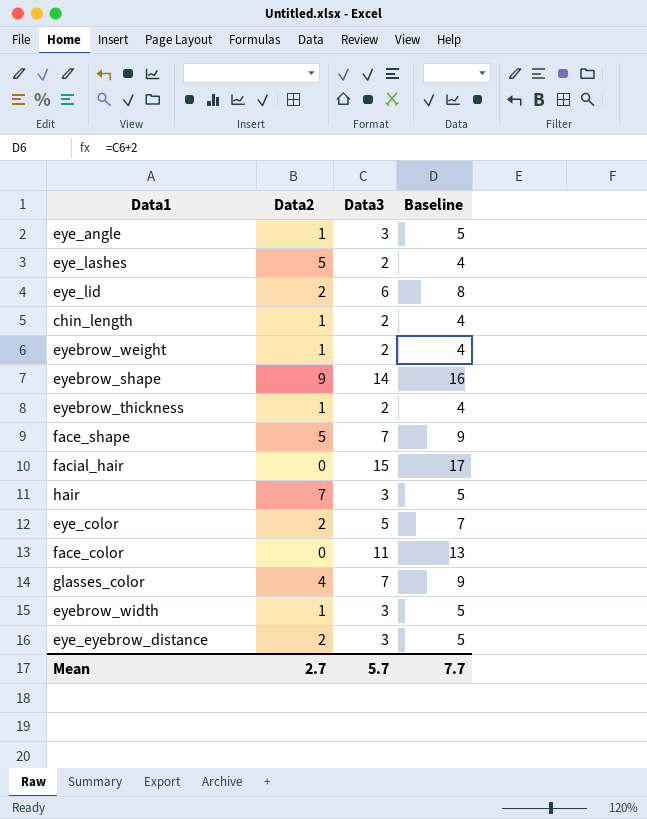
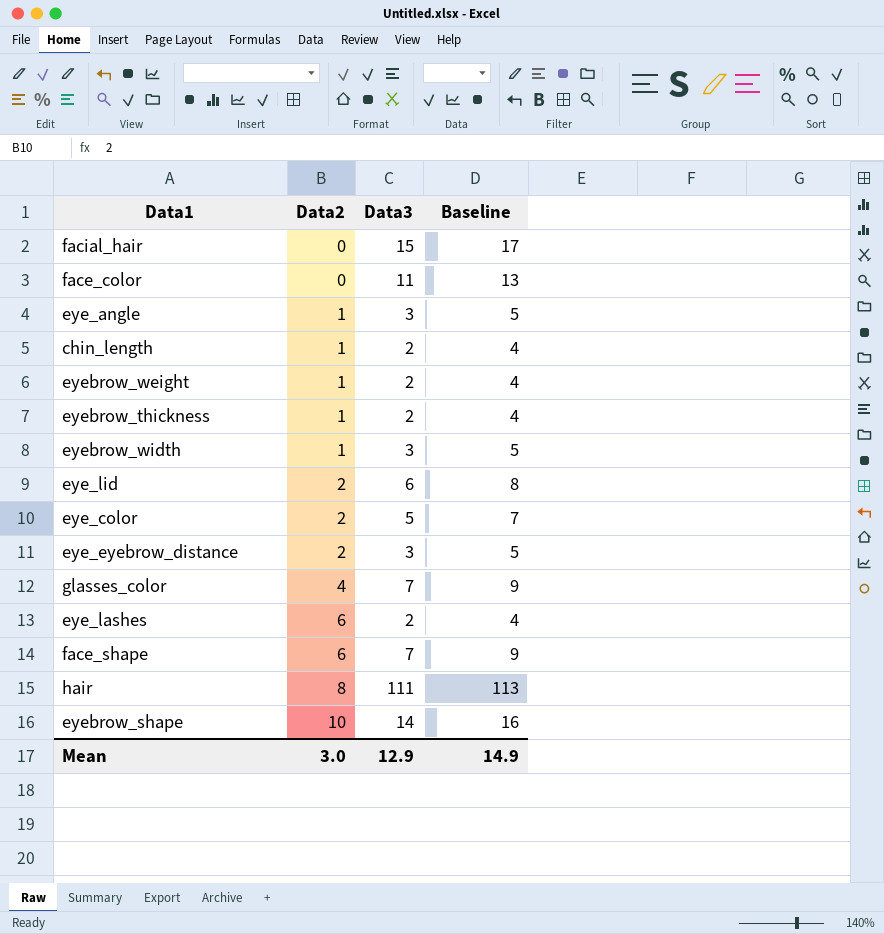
row order: none -> Data2 ascending
eye_lashes | Data2: 5 -> 6
face_shape | Data2: 5 -> 6
hair | Data2: 7 -> 8
hair | Data3: 3 -> 111
hair | Baseline: 5 -> 113
eyebrow_shape | Data2: 9 -> 10
Mean | Data2: 2.7 -> 3.0
Mean | Data3: 5.7 -> 12.9
Mean | Baseline: 7.7 -> 14.9

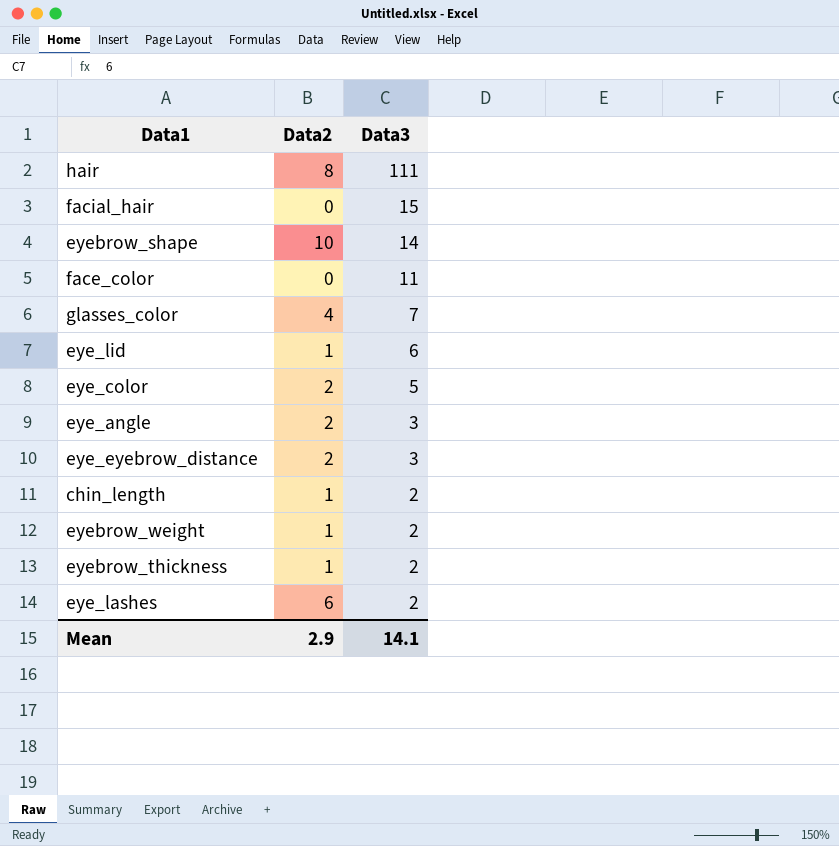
row order: Data2 ascending -> Data3 descending
column Baseline | formula: [Data3] + 2 -> none
row eyebrow_width: 1 | 3 | 5 -> none
row face_shape: 6 | 7 | 9 -> none
eye_lid | Data2: 2 -> 1
eye_angle | Data2: 1 -> 2
Mean | Data2: 3.0 -> 2.9
Mean | Data3: 12.9 -> 14.1

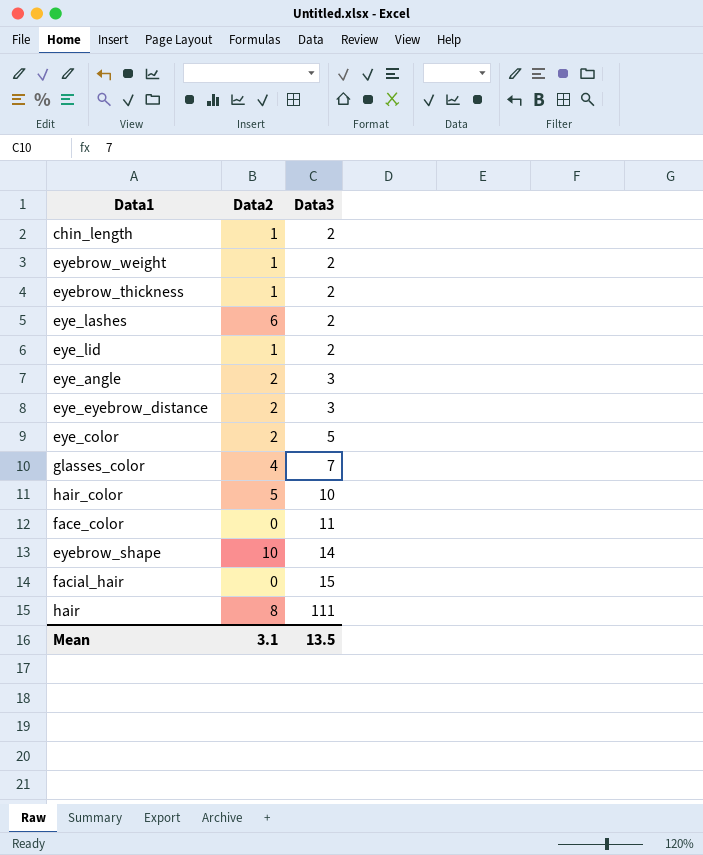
row order: Data3 descending -> Data3 ascending
eye_lid | Data3: 6 -> 2
row hair_color: none -> 5 | 10
Mean | Data2: 2.9 -> 3.1
Mean | Data3: 14.1 -> 13.5

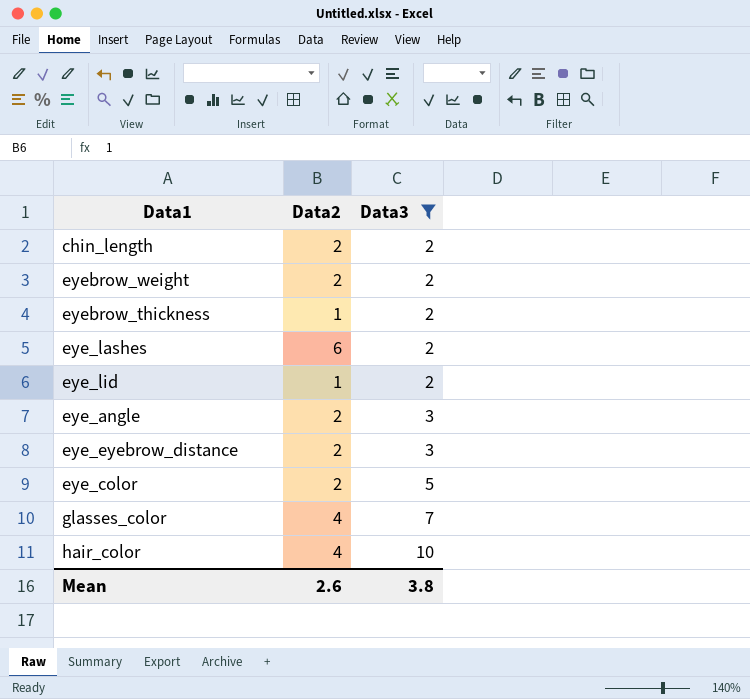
filter: none -> Data3 <= 10
chin_length | Data2: 1 -> 2
eyebrow_weight | Data2: 1 -> 2
hair_color | Data2: 5 -> 4
Mean | Data2: 3.1 -> 2.6
Mean | Data3: 13.5 -> 3.8

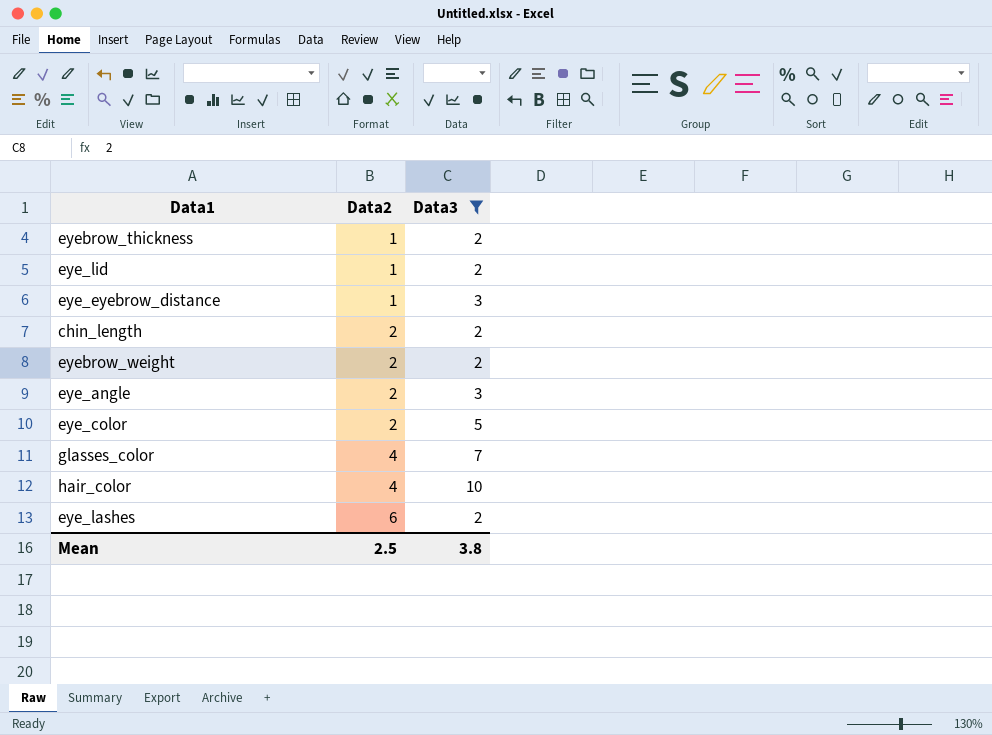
row order: Data3 ascending -> Data2 ascending
eye_eyebrow_distance | Data2: 2 -> 1
Mean | Data2: 2.6 -> 2.5

